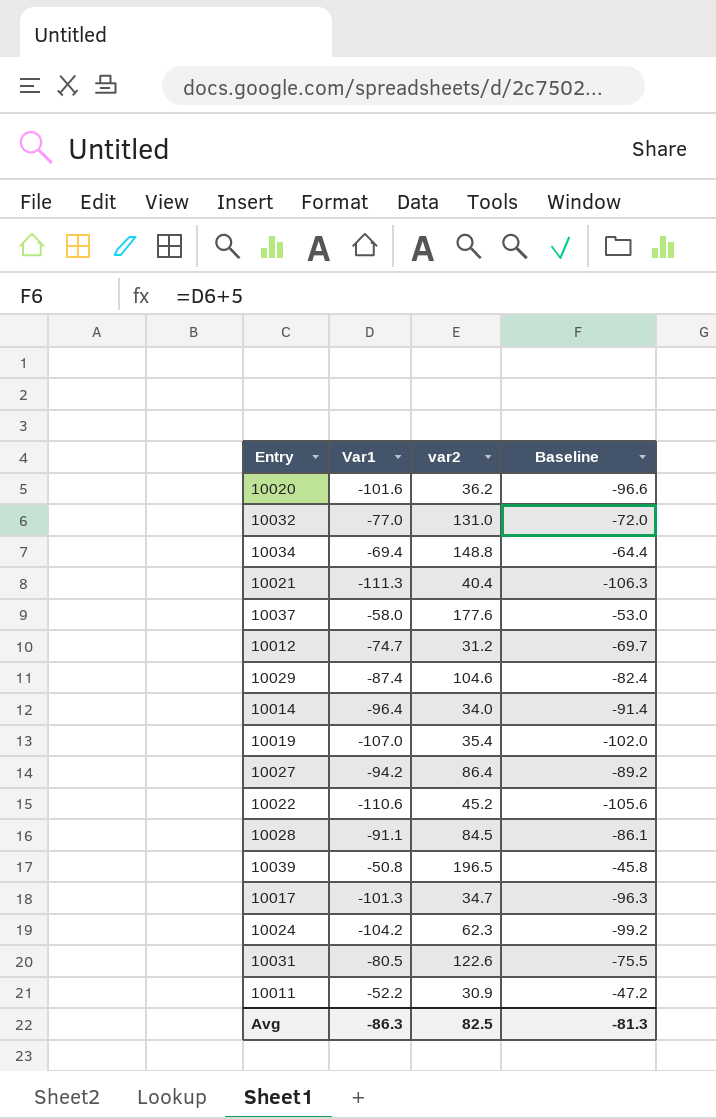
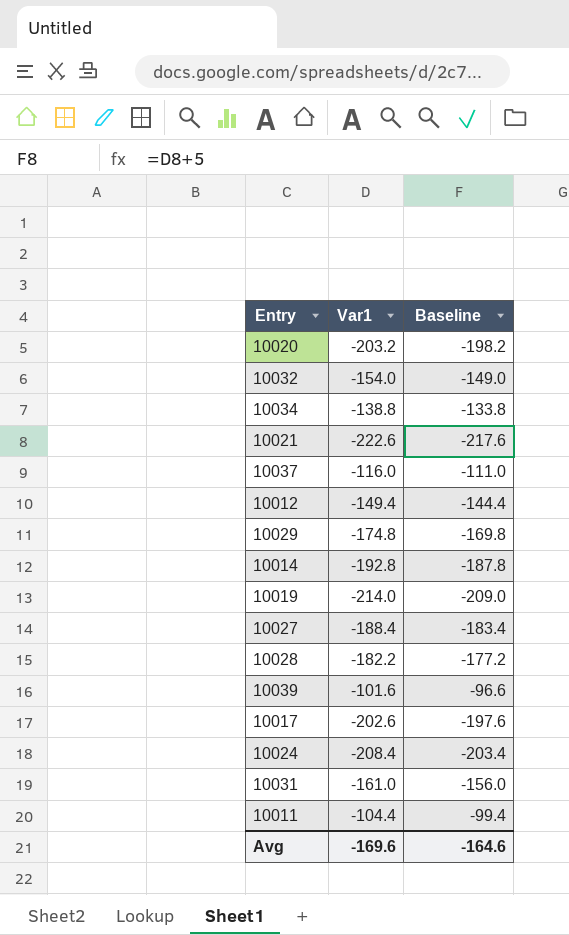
column var2 | position: 3 -> none
row 10022: -110.6 | 45.2 | -105.6 -> none
10020 | Var1: -101.6 -> -203.2
10020 | Baseline: -96.6 -> -198.2
10032 | Var1: -77.0 -> -154.0
10032 | Baseline: -72.0 -> -149.0
10034 | Var1: -69.4 -> -138.8
10034 | Baseline: -64.4 -> -133.8
10021 | Var1: -111.3 -> -222.6
10021 | Baseline: -106.3 -> -217.6
10037 | Var1: -58.0 -> -116.0
10037 | Baseline: -53.0 -> -111.0
10012 | Var1: -74.7 -> -149.4
10012 | Baseline: -69.7 -> -144.4
10029 | Var1: -87.4 -> -174.8
10029 | Baseline: -82.4 -> -169.8
10014 | Var1: -96.4 -> -192.8
10014 | Baseline: -91.4 -> -187.8
10019 | Var1: -107.0 -> -214.0
10019 | Baseline: -102.0 -> -209.0
10027 | Var1: -94.2 -> -188.4
10027 | Baseline: -89.2 -> -183.4
10028 | Var1: -91.1 -> -182.2
10028 | Baseline: -86.1 -> -177.2
10039 | Var1: -50.8 -> -101.6
10039 | Baseline: -45.8 -> -96.6
10017 | Var1: -101.3 -> -202.6
10017 | Baseline: -96.3 -> -197.6
10024 | Var1: -104.2 -> -208.4
10024 | Baseline: -99.2 -> -203.4
10031 | Var1: -80.5 -> -161.0
10031 | Baseline: -75.5 -> -156.0
10011 | Var1: -52.2 -> -104.4
10011 | Baseline: -47.2 -> -99.4
Avg | Var1: -86.3 -> -169.6
Avg | Baseline: -81.3 -> -164.6

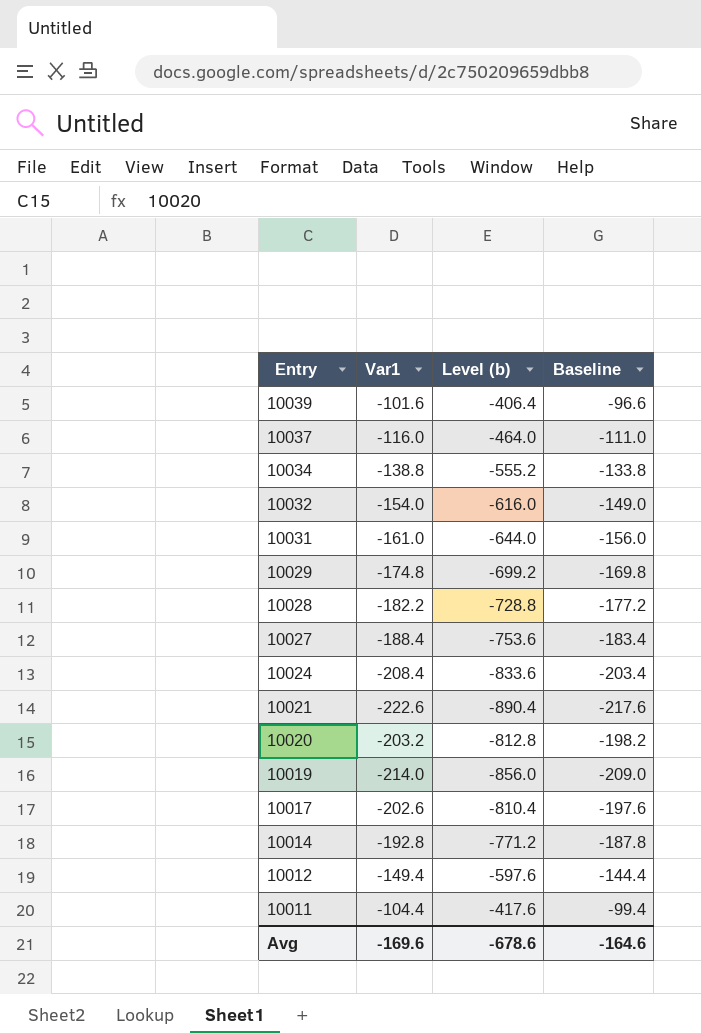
row order: none -> Entry descending
column Level (b) | formula: none -> [Var1] * 4

